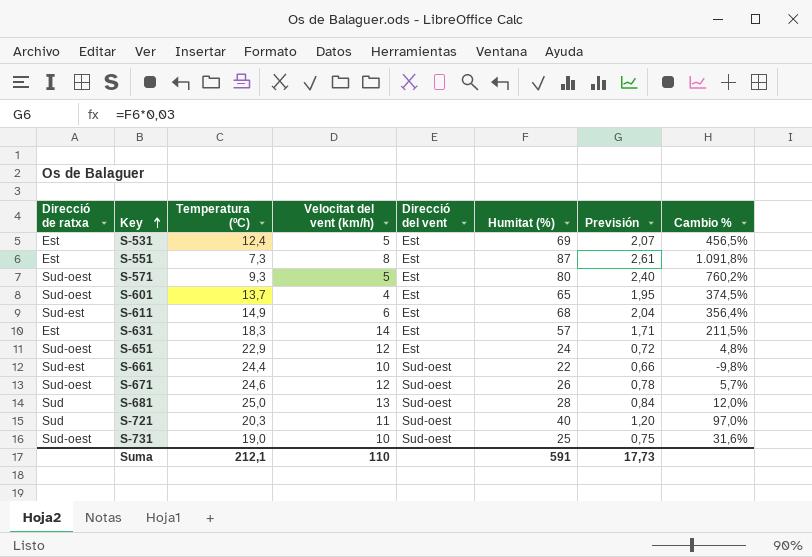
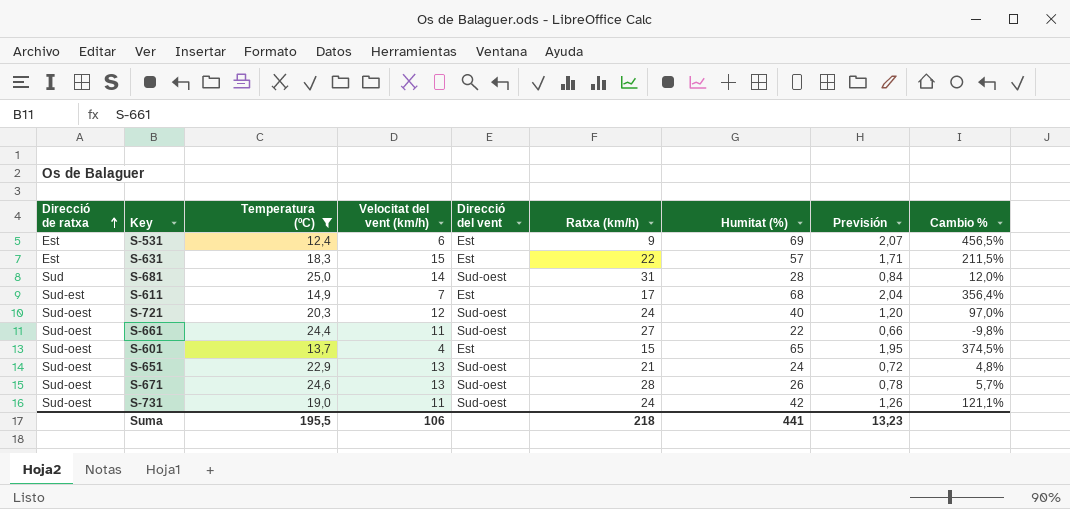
filter: none -> Temperatura (ºC) >= 12,4
row order: Key ascending -> Direcció de ratxa ascending
column Ratxa (km/h) | position: none -> 6
S-531 | Velocitat del vent (km/h): 5 -> 6
S-631 | Velocitat del vent (km/h): 14 -> 15
S-681 | Velocitat del vent (km/h): 13 -> 14
S-611 | Velocitat del vent (km/h): 6 -> 7
S-721 | Direcció de ratxa: Sud -> Sud-oest
S-721 | Velocitat del vent (km/h): 11 -> 12
S-661 | Direcció de ratxa: Sud-est -> Sud-oest
S-661 | Velocitat del vent (km/h): 10 -> 11
S-651 | Velocitat del vent (km/h): 12 -> 13
S-651 | Direcció del vent: Est -> Sud-oest
S-671 | Velocitat del vent (km/h): 12 -> 13
S-731 | Velocitat del vent (km/h): 10 -> 11
S-731 | Humitat (%): 25 -> 42
S-731 | Previsión: 0,75 -> 1,26
S-731 | Cambio %: 31,6% -> 121,1%
Suma | Temperatura (ºC): 212,1 -> 195,5
Suma | Velocitat del vent (km/h): 110 -> 106
Suma | Humitat (%): 591 -> 441
Suma | Previsión: 17,73 -> 13,23

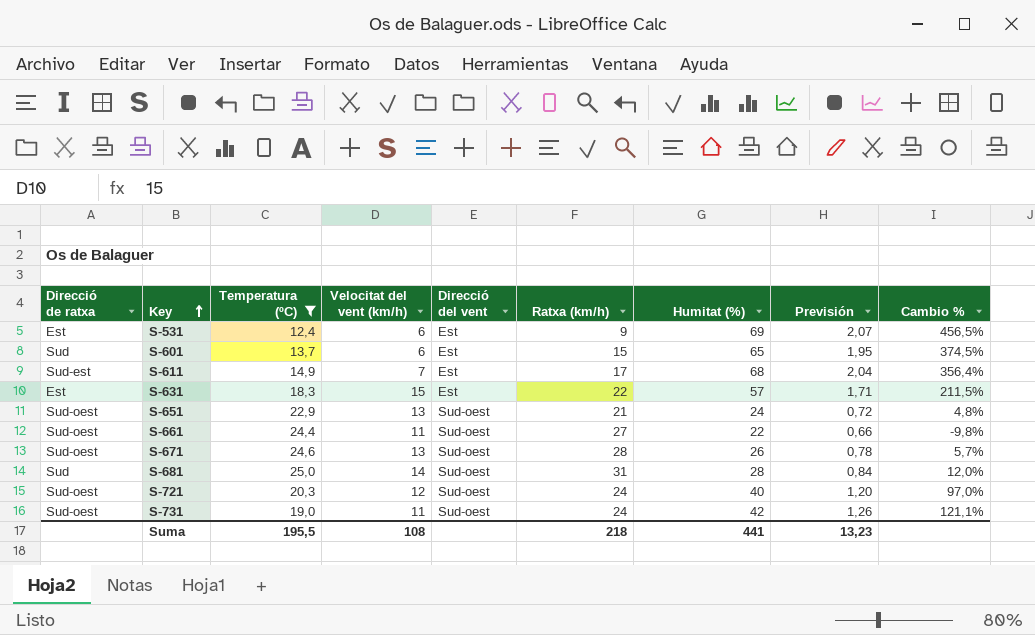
row order: Direcció de ratxa ascending -> Key ascending
S-601 | Direcció de ratxa: Sud-oest -> Sud
S-601 | Velocitat del vent (km/h): 4 -> 6
Suma | Velocitat del vent (km/h): 106 -> 108

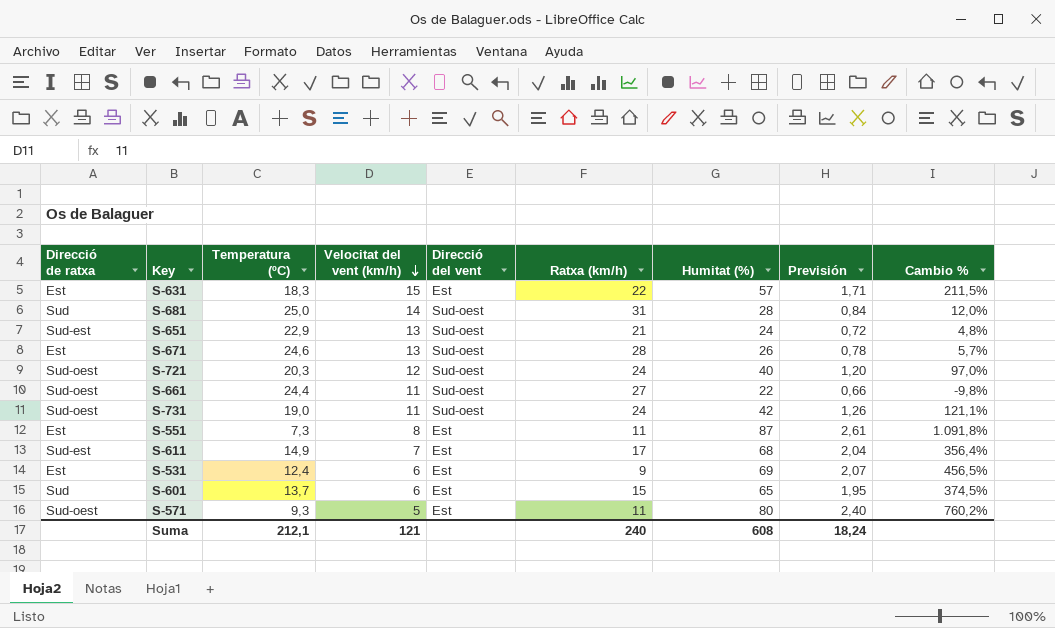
filter: Temperatura (ºC) >= 12,4 -> none
row order: Key ascending -> Velocitat del vent (km/h) descending
S-651 | Direcció de ratxa: Sud-oest -> Sud-est
S-671 | Direcció de ratxa: Sud-oest -> Est
Suma | Temperatura (ºC): 195,5 -> 212,1
Suma | Velocitat del vent (km/h): 108 -> 121
Suma | Ratxa (km/h): 218 -> 240
Suma | Humitat (%): 441 -> 608
Suma | Previsión: 13,23 -> 18,24

